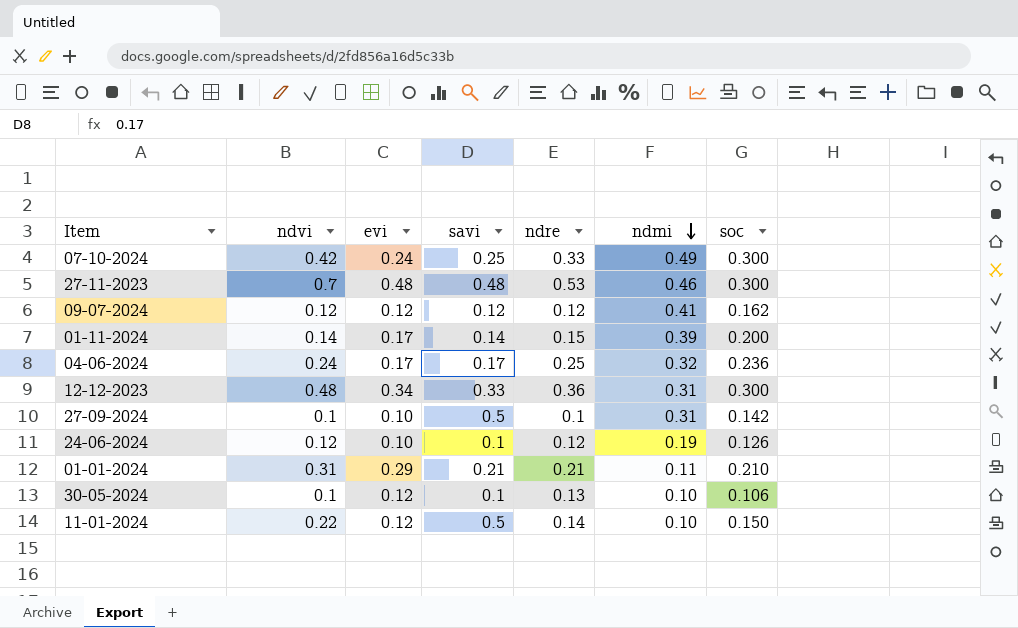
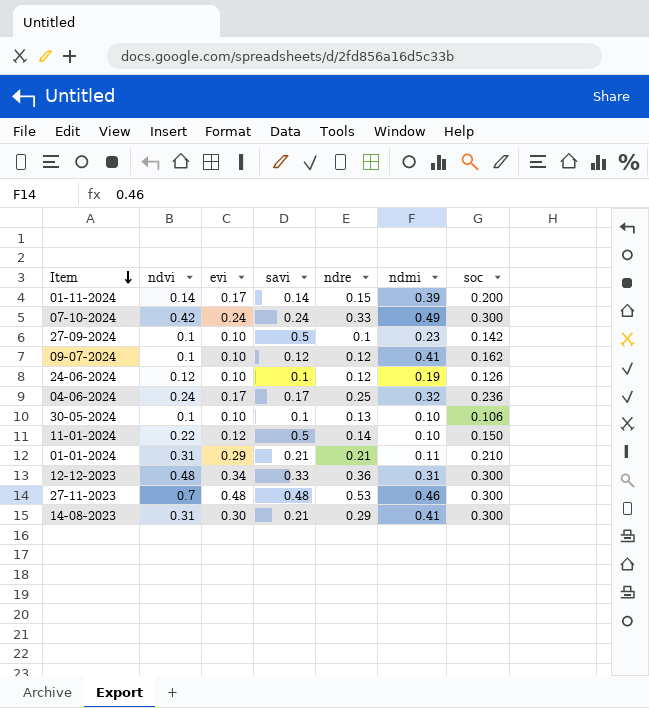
row order: ndmi descending -> Item descending
07-10-2024 | savi: 0.25 -> 0.24
27-09-2024 | ndmi: 0.31 -> 0.23
09-07-2024 | ndvi: 0.12 -> 0.1
09-07-2024 | evi: 0.12 -> 0.10
30-05-2024 | evi: 0.12 -> 0.10
row 14-08-2023: none -> 0.31 | 0.30 | 0.21 | 0.29 | 0.41 | 0.300

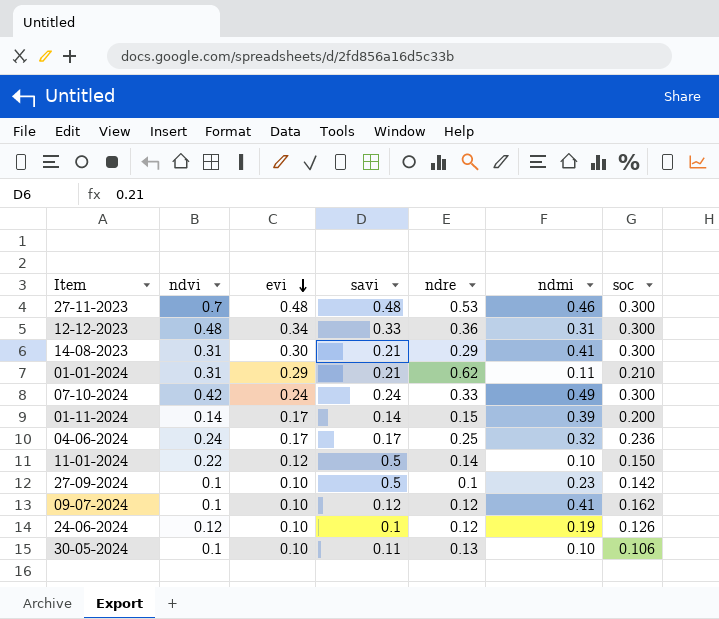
row order: Item descending -> evi descending
01-01-2024 | ndre: 0.21 -> 0.62
30-05-2024 | savi: 0.1 -> 0.11

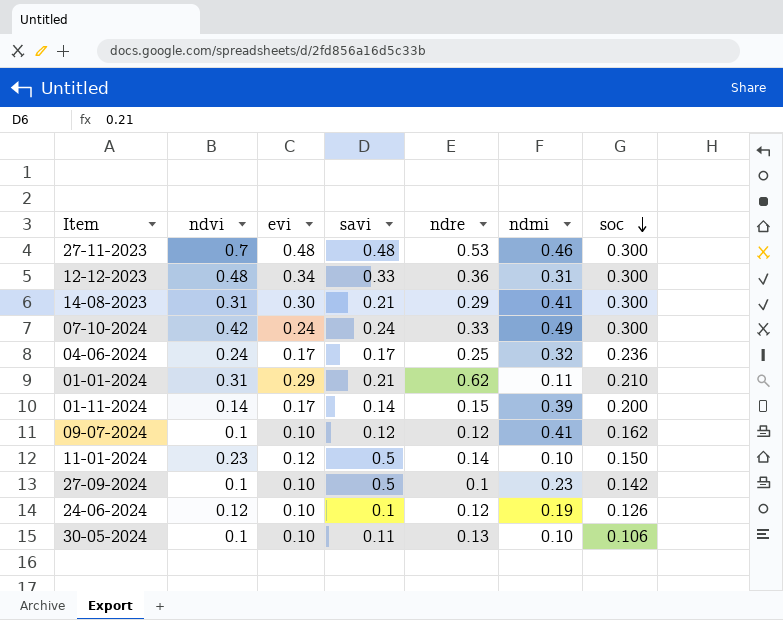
row order: evi descending -> soc descending
11-01-2024 | ndvi: 0.22 -> 0.23

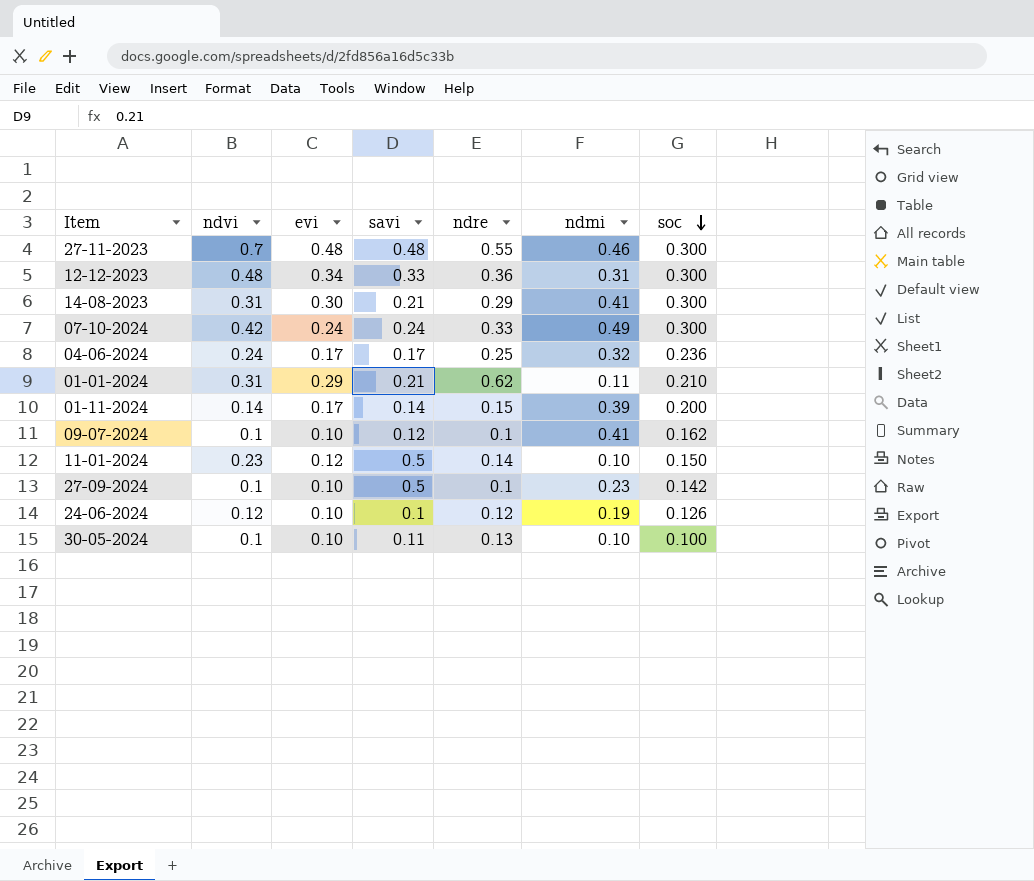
27-11-2023 | ndre: 0.53 -> 0.55
09-07-2024 | ndre: 0.12 -> 0.1
30-05-2024 | soc: 0.106 -> 0.100

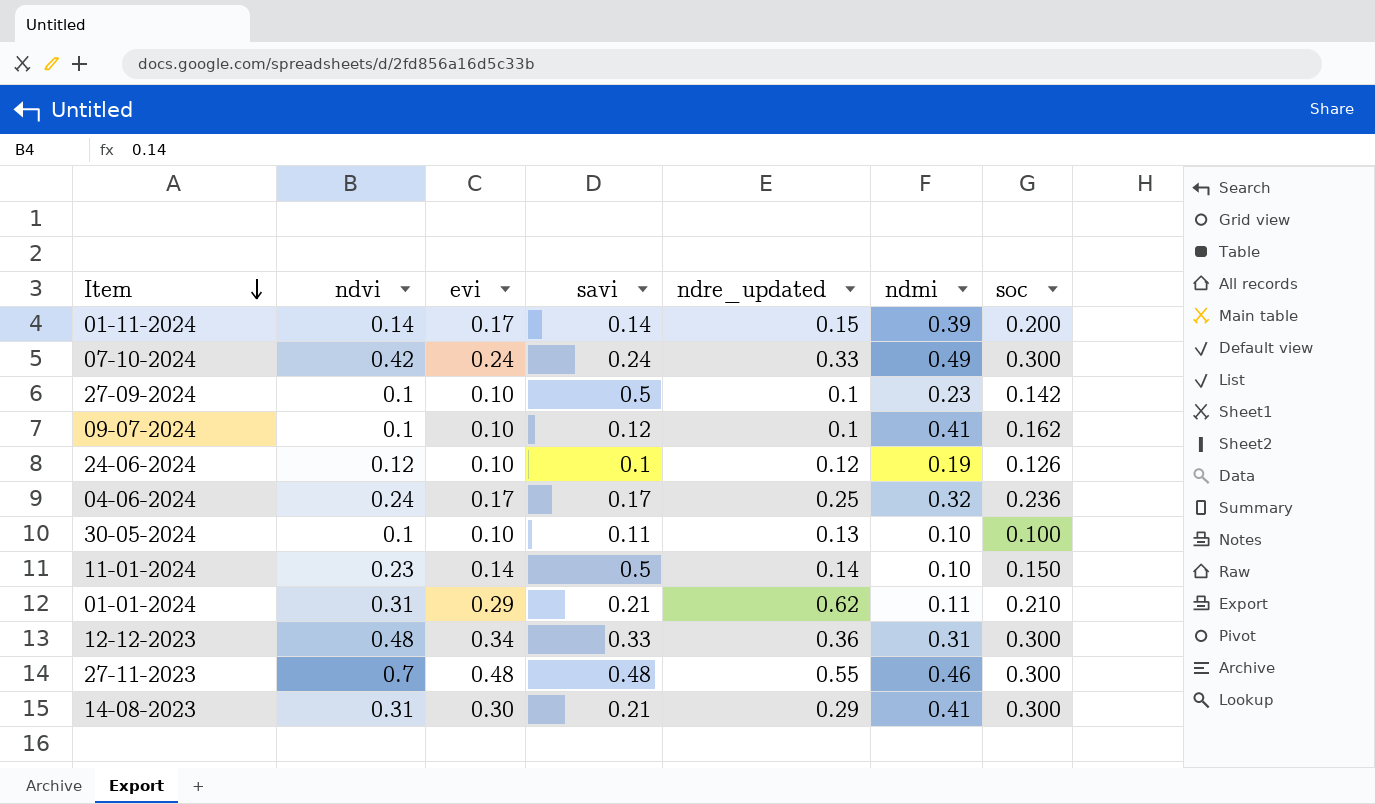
row order: soc descending -> Item descending
column name: ndre -> ndre_updated
11-01-2024 | evi: 0.12 -> 0.14

